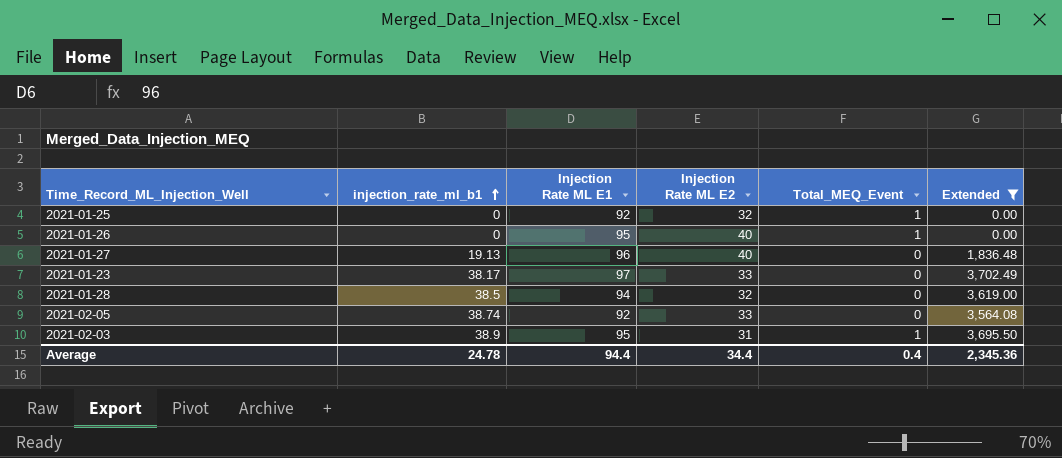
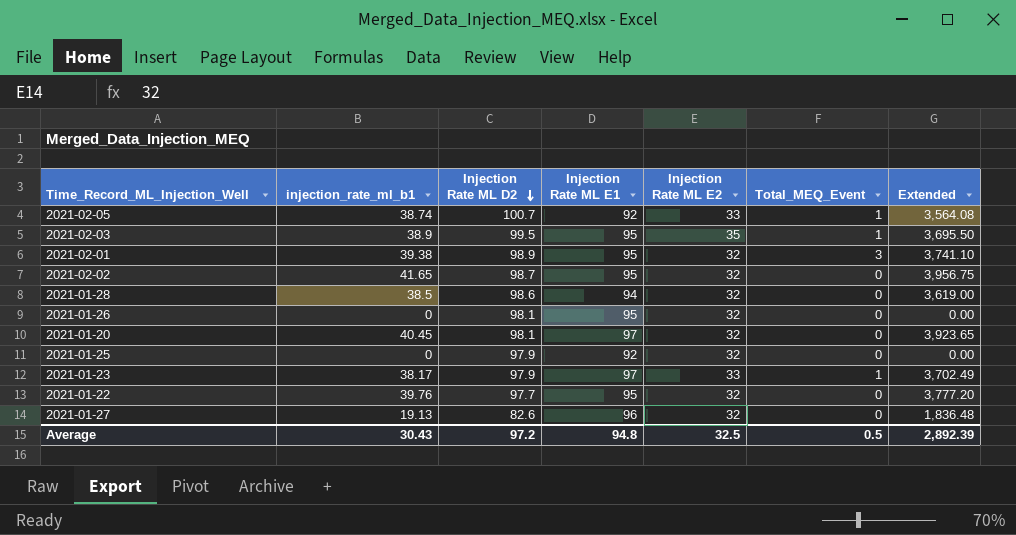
filter: Extended <= 3,702.49 -> none
row order: injection_rate_ml_b1 ascending -> Injection Rate ML D2 descending
column Injection Rate ML D2 | position: none -> 3
2021-02-05 | Total_MEQ_Event: 0 -> 1
2021-02-03 | Injection Rate ML E2: 31 -> 35
2021-01-26 | Injection Rate ML E2: 40 -> 32
2021-01-26 | Total_MEQ_Event: 1 -> 0
2021-01-25 | Total_MEQ_Event: 1 -> 0
2021-01-23 | Total_MEQ_Event: 0 -> 1
2021-01-27 | Injection Rate ML E2: 40 -> 32
Average | injection_rate_ml_b1: 24.78 -> 30.43
Average | Injection Rate ML E1: 94.4 -> 94.8
Average | Injection Rate ML E2: 34.4 -> 32.5
Average | Total_MEQ_Event: 0.4 -> 0.5
Average | Extended: 2,345.36 -> 2,892.39

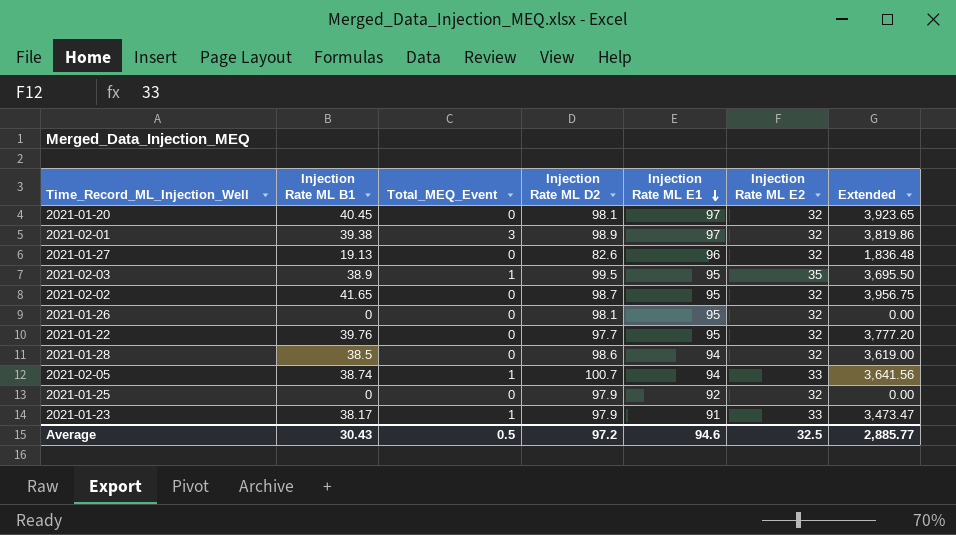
row order: Injection Rate ML D2 descending -> Injection Rate ML E1 descending
column name: injection_rate_ml_b1 -> Injection Rate ML B1
column Total_MEQ_Event | position: 6 -> 3
2021-02-01 | Injection Rate ML E1: 95 -> 97
2021-02-01 | Extended: 3,741.10 -> 3,819.86
2021-02-05 | Injection Rate ML E1: 92 -> 94
2021-02-05 | Extended: 3,564.08 -> 3,641.56
2021-01-23 | Injection Rate ML E1: 97 -> 91
2021-01-23 | Extended: 3,702.49 -> 3,473.47
Average | Injection Rate ML E1: 94.8 -> 94.6
Average | Extended: 2,892.39 -> 2,885.77

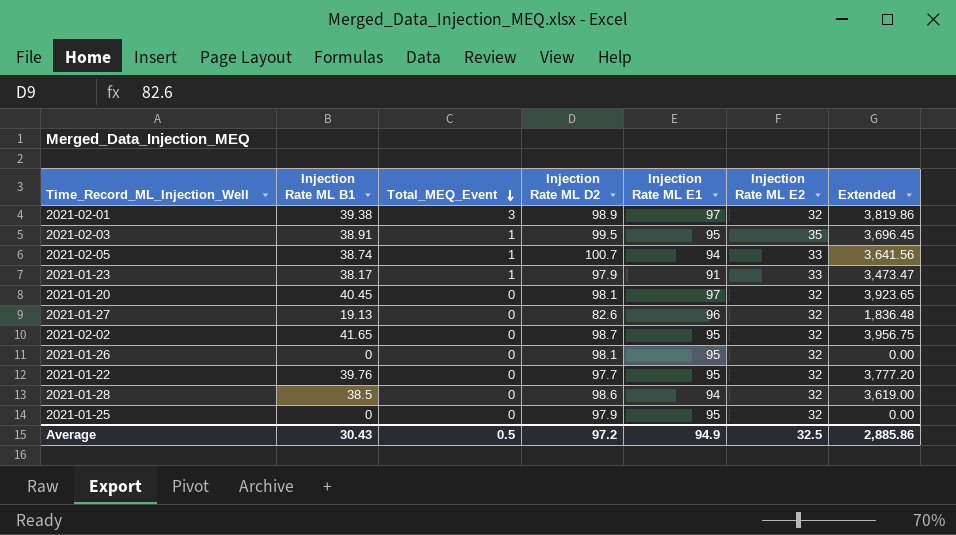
row order: Injection Rate ML E1 descending -> Total_MEQ_Event descending
2021-02-03 | Injection Rate ML B1: 38.9 -> 38.91
2021-02-03 | Extended: 3,695.50 -> 3,696.45
2021-01-25 | Injection Rate ML E1: 92 -> 95
Average | Injection Rate ML E1: 94.6 -> 94.9
Average | Extended: 2,885.77 -> 2,885.86

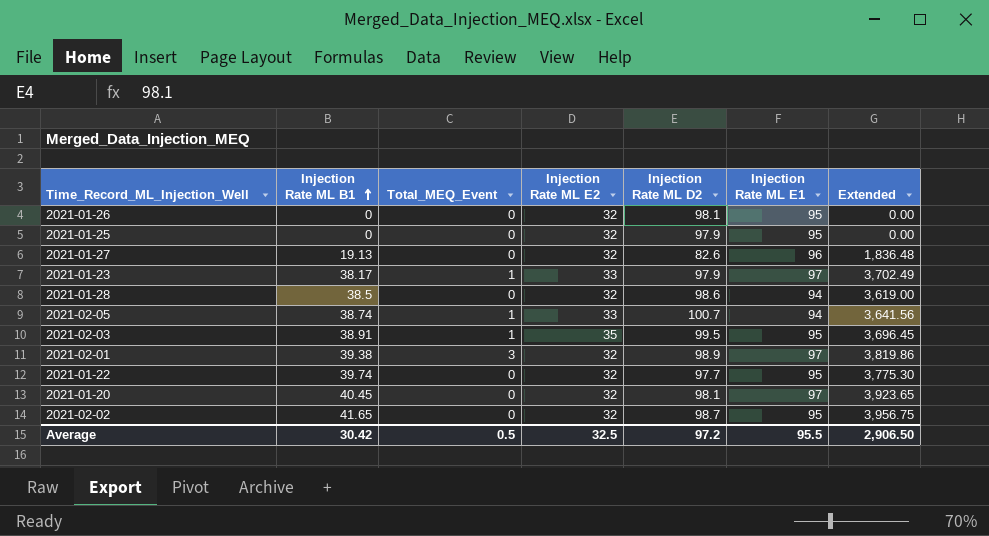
row order: Total_MEQ_Event descending -> Injection Rate ML B1 ascending
column Injection Rate ML E2 | position: 6 -> 4
2021-01-23 | Injection Rate ML E1: 91 -> 97
2021-01-23 | Extended: 3,473.47 -> 3,702.49
2021-01-22 | Injection Rate ML B1: 39.76 -> 39.74
2021-01-22 | Extended: 3,777.20 -> 3,775.30
Average | Injection Rate ML B1: 30.43 -> 30.42
Average | Injection Rate ML E1: 94.9 -> 95.5
Average | Extended: 2,885.86 -> 2,906.50

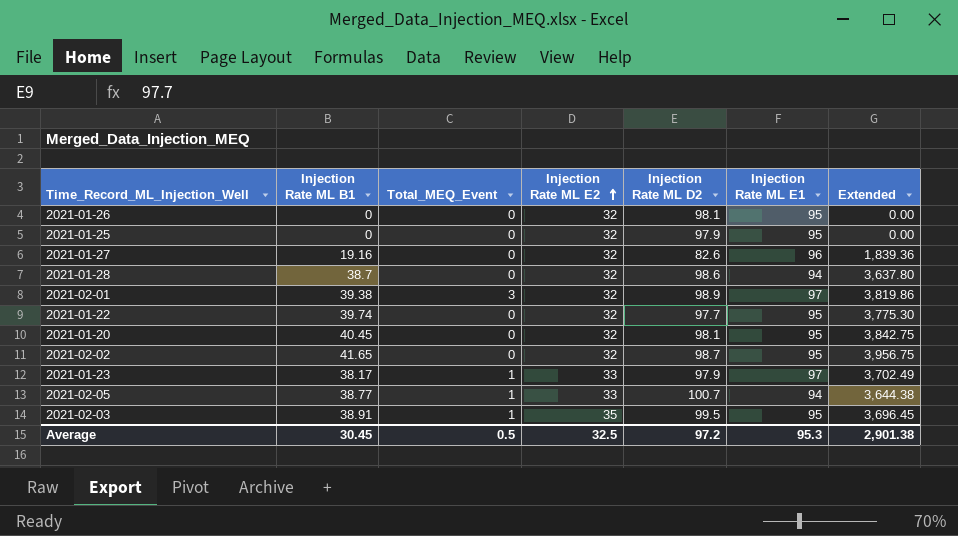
row order: Injection Rate ML B1 ascending -> Injection Rate ML E2 ascending
2021-01-27 | Injection Rate ML B1: 19.13 -> 19.16
2021-01-27 | Extended: 1,836.48 -> 1,839.36
2021-01-28 | Injection Rate ML B1: 38.5 -> 38.7
2021-01-28 | Extended: 3,619.00 -> 3,637.80
2021-01-20 | Injection Rate ML E1: 97 -> 95
2021-01-20 | Extended: 3,923.65 -> 3,842.75
2021-02-05 | Injection Rate ML B1: 38.74 -> 38.77
2021-02-05 | Extended: 3,641.56 -> 3,644.38
Average | Injection Rate ML B1: 30.42 -> 30.45
Average | Injection Rate ML E1: 95.5 -> 95.3
Average | Extended: 2,906.50 -> 2,901.38

